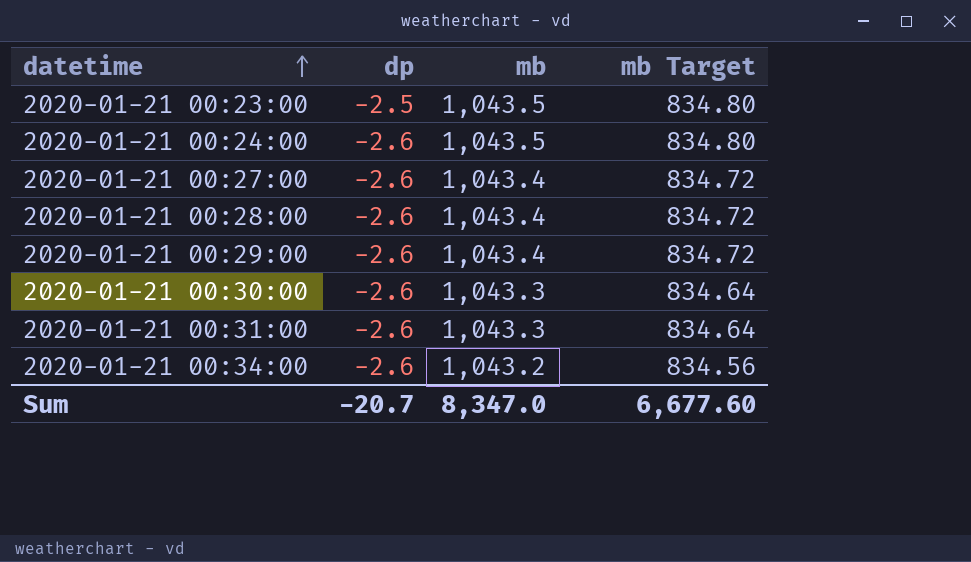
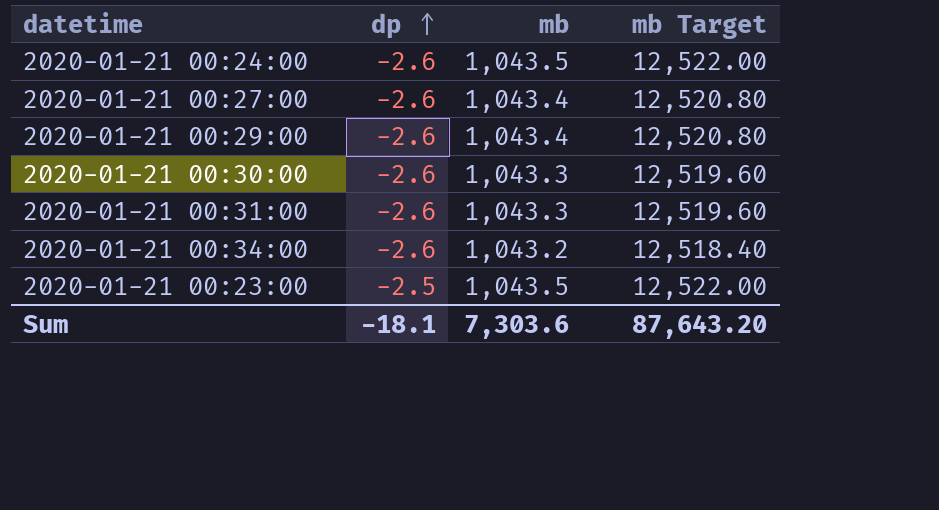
row order: datetime ascending -> dp ascending
column mb Target | formula: [mb] * 0.8 -> [mb] * 12
row 2020-01-21 00:28:00: -2.6 | 1,043.4 | 834.72 -> none
Sum | dp: -20.7 -> -18.1
Sum | mb: 8,347.0 -> 7,303.6
Sum | mb Target: 6,677.60 -> 87,643.20

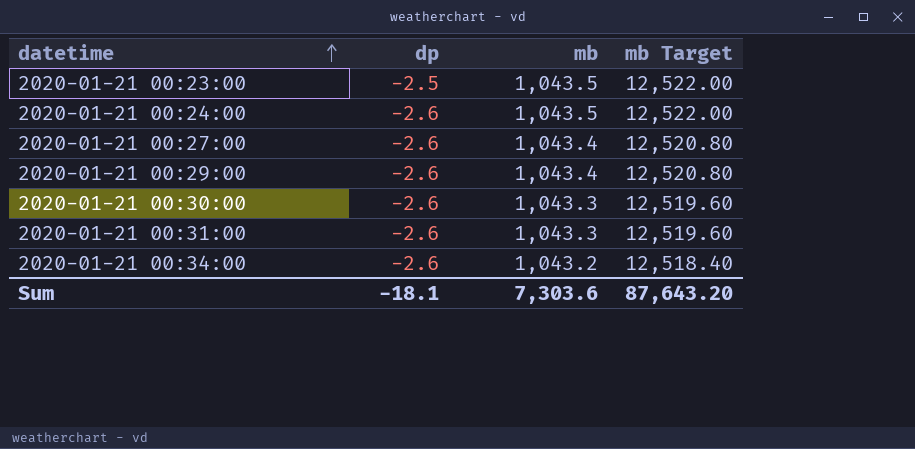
row order: dp ascending -> datetime ascending

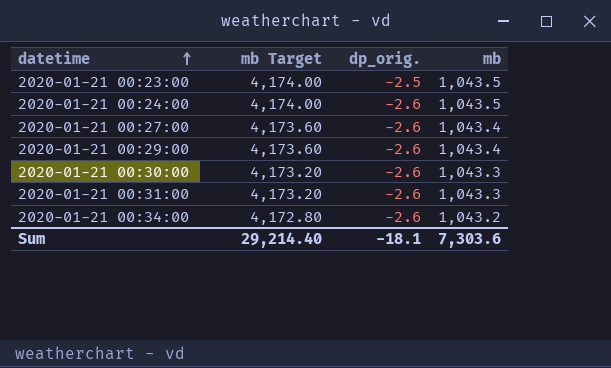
column mb Target | formula: [mb] * 12 -> [mb] * 4
column mb Target | position: 4 -> 2
column name: dp -> dp_orig.
Sum | mb Target: 87,643.20 -> 29,214.40

